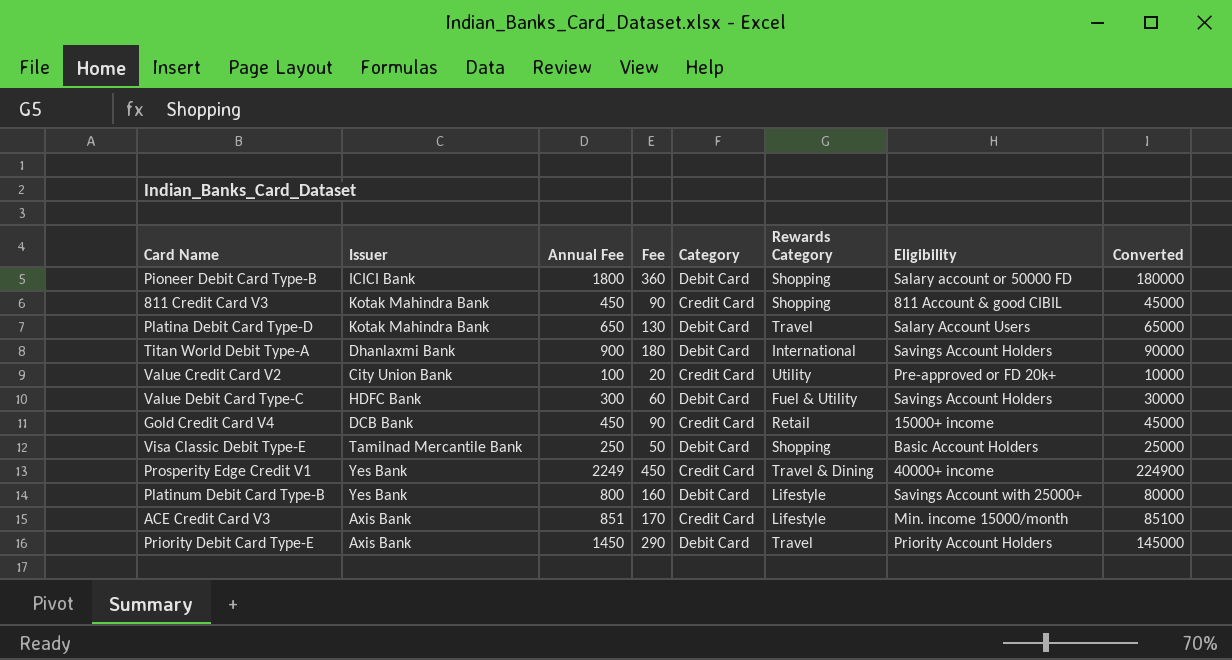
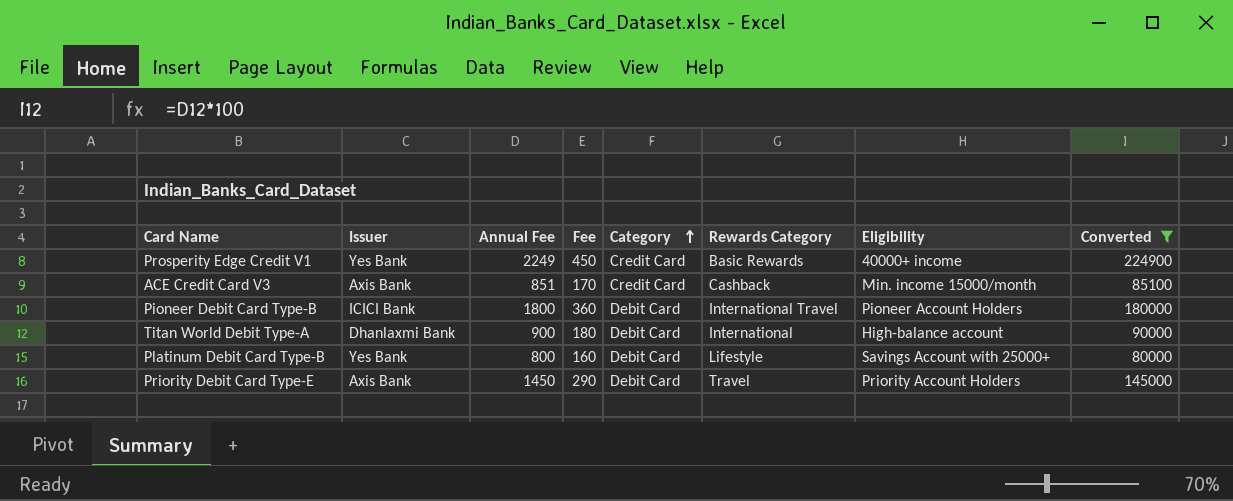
filter: none -> Converted >= 80000
row order: none -> Category ascending
Prosperity Edge Credit V1 | Rewards Category: Travel & Dining -> Basic Rewards
ACE Credit Card V3 | Rewards Category: Lifestyle -> Cashback
Pioneer Debit Card Type-B | Rewards Category: Shopping -> International Travel
Pioneer Debit Card Type-B | Eligibility: Salary account or 50000 FD -> Pioneer Account Holders
Titan World Debit Type-A | Eligibility: Savings Account Holders -> High-balance account

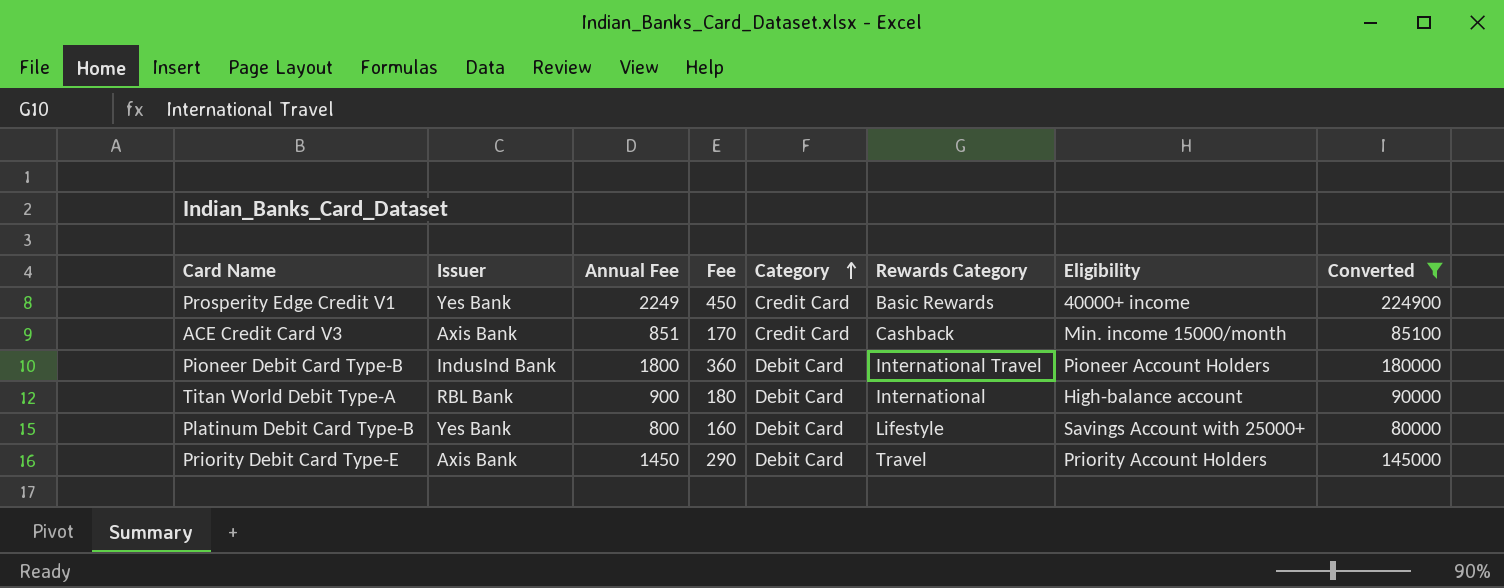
Pioneer Debit Card Type-B | Issuer: ICICI Bank -> IndusInd Bank
Titan World Debit Type-A | Issuer: Dhanlaxmi Bank -> RBL Bank

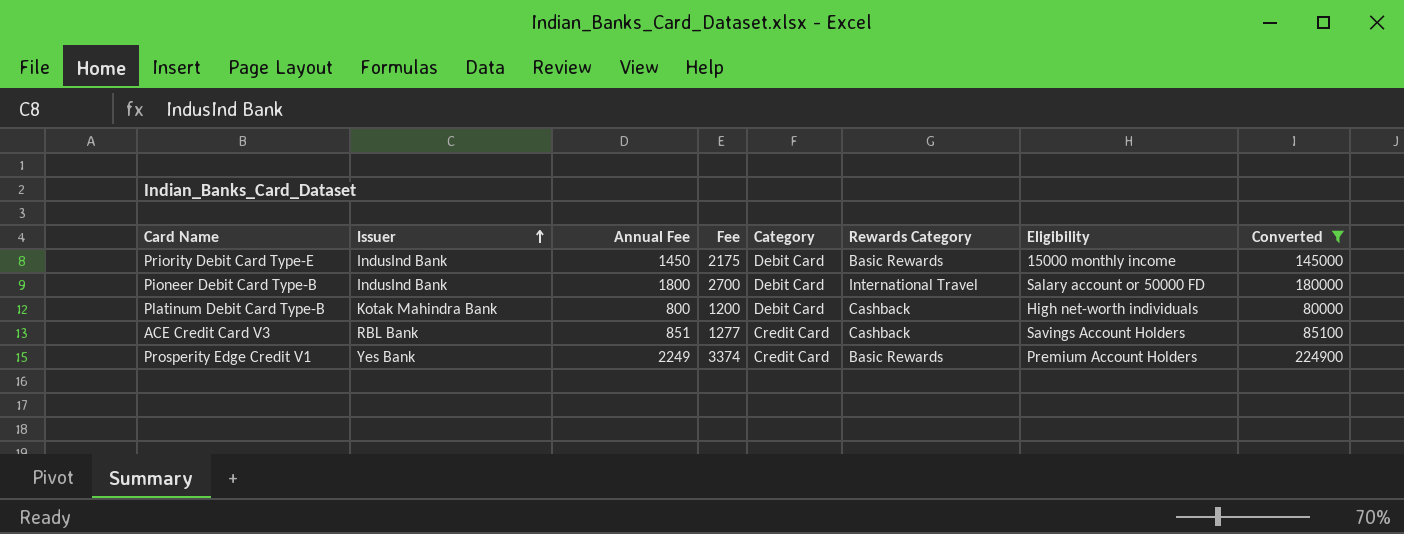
row order: Category ascending -> Issuer ascending
column Fee | formula: [Annual Fee] * 0.2 -> [Annual Fee] * 1.5
row Titan World Debit Type-A: RBL Bank | 900 | 180 | Debit Card | International | High-balance account | 90000 -> none
Priority Debit Card Type-E | Issuer: Axis Bank -> IndusInd Bank
Priority Debit Card Type-E | Rewards Category: Travel -> Basic Rewards
Priority Debit Card Type-E | Eligibility: Priority Account Holders -> 15000 monthly income
Pioneer Debit Card Type-B | Eligibility: Pioneer Account Holders -> Salary account or 50000 FD
Platinum Debit Card Type-B | Issuer: Yes Bank -> Kotak Mahindra Bank
Platinum Debit Card Type-B | Rewards Category: Lifestyle -> Cashback
Platinum Debit Card Type-B | Eligibility: Savings Account with 25000+ -> High net-worth individuals
ACE Credit Card V3 | Issuer: Axis Bank -> RBL Bank
ACE Credit Card V3 | Eligibility: Min. income 15000/month -> Savings Account Holders
Prosperity Edge Credit V1 | Eligibility: 40000+ income -> Premium Account Holders

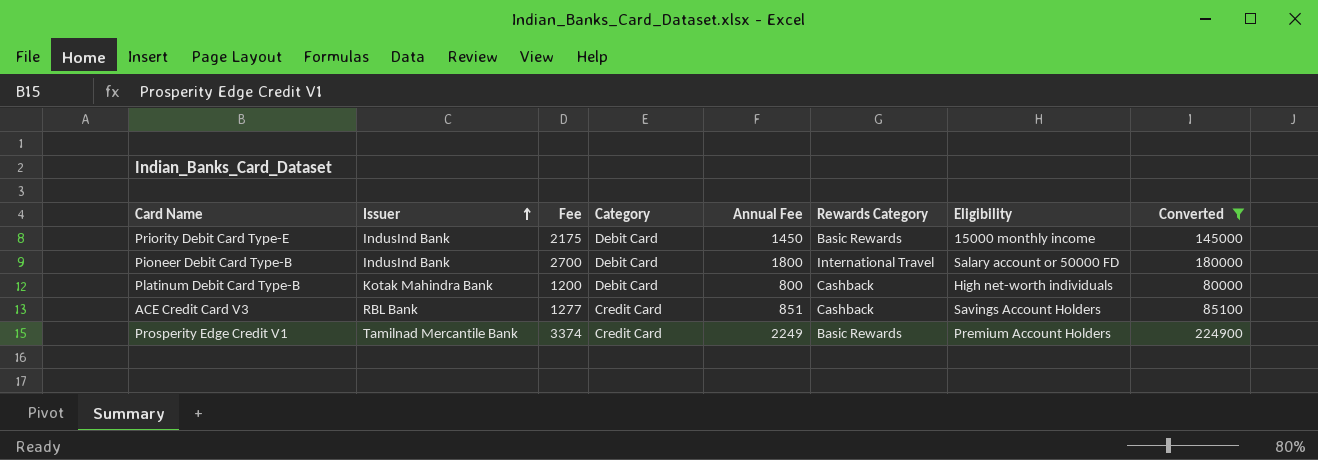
column Annual Fee | position: 3 -> 5
Prosperity Edge Credit V1 | Issuer: Yes Bank -> Tamilnad Mercantile Bank

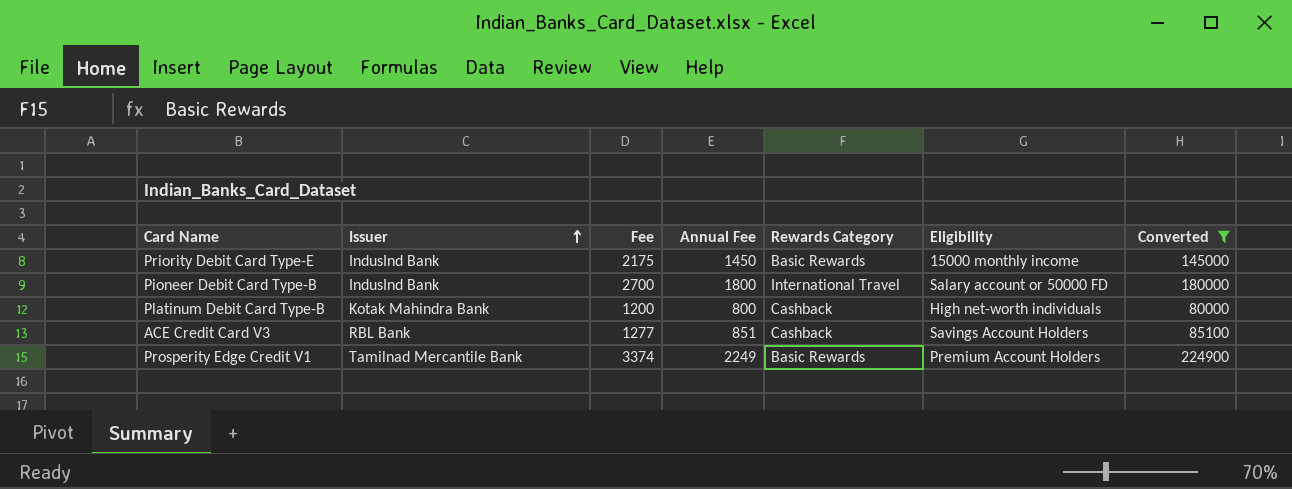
column Category | position: 4 -> none

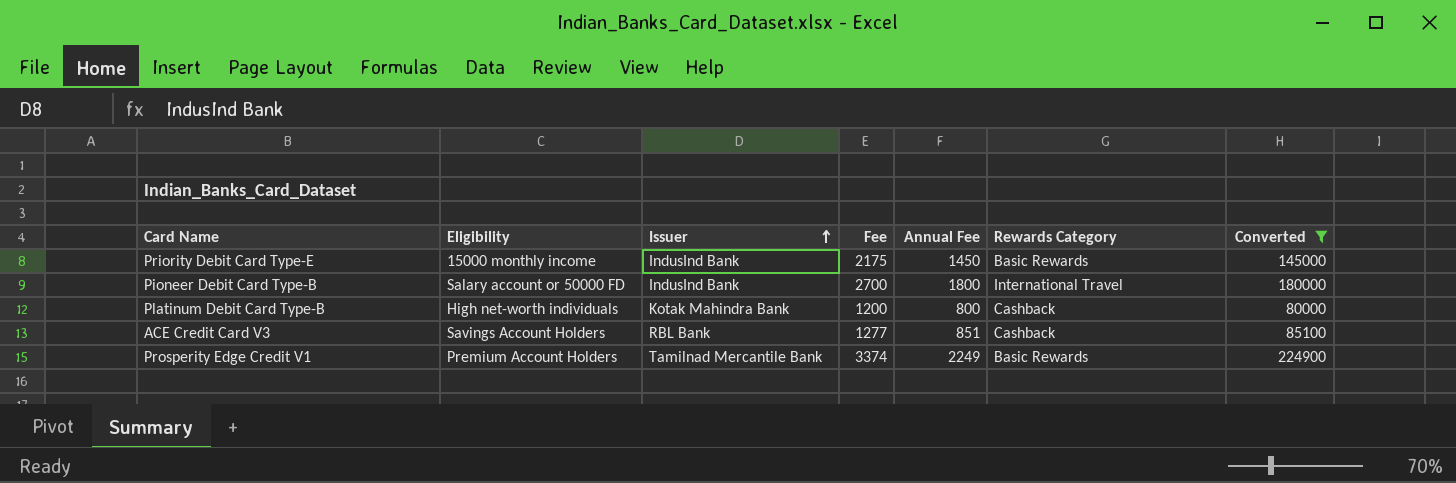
column Eligibility | position: 6 -> 2

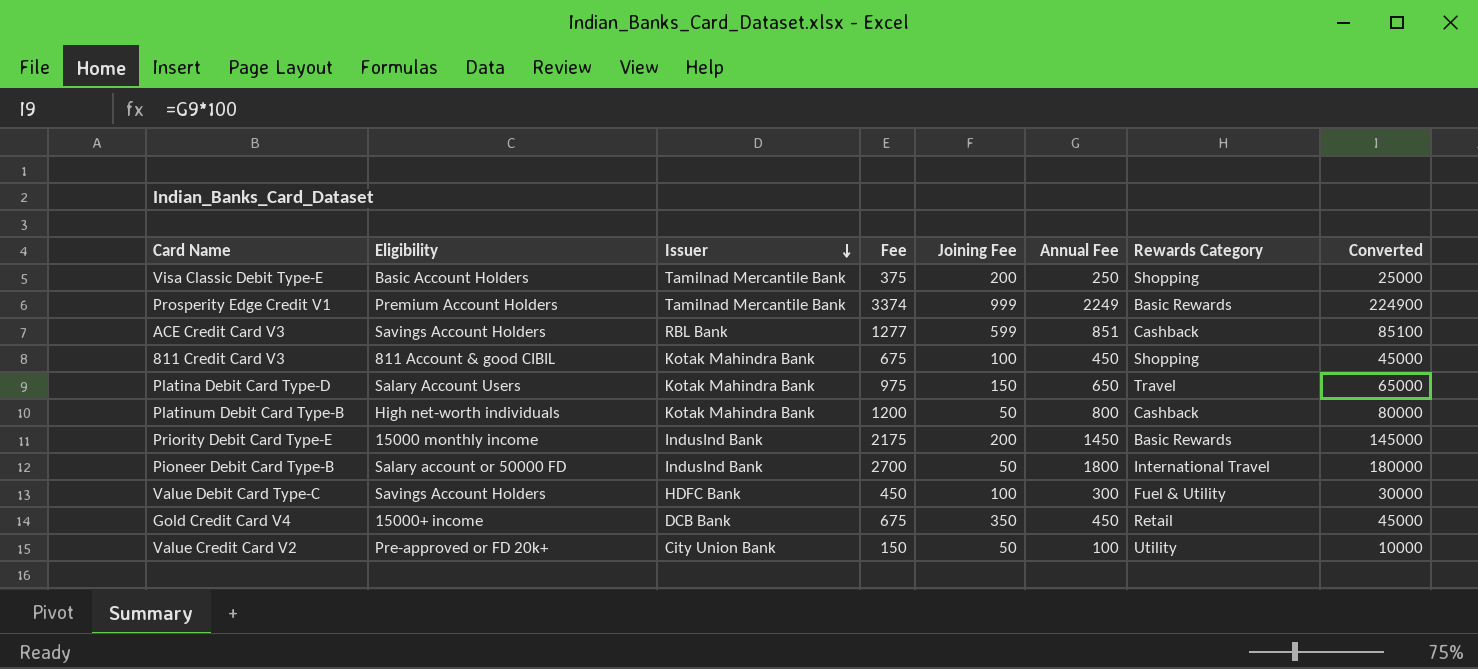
filter: Converted >= 80000 -> none
row order: Issuer ascending -> Issuer descending
column Joining Fee | position: none -> 5

